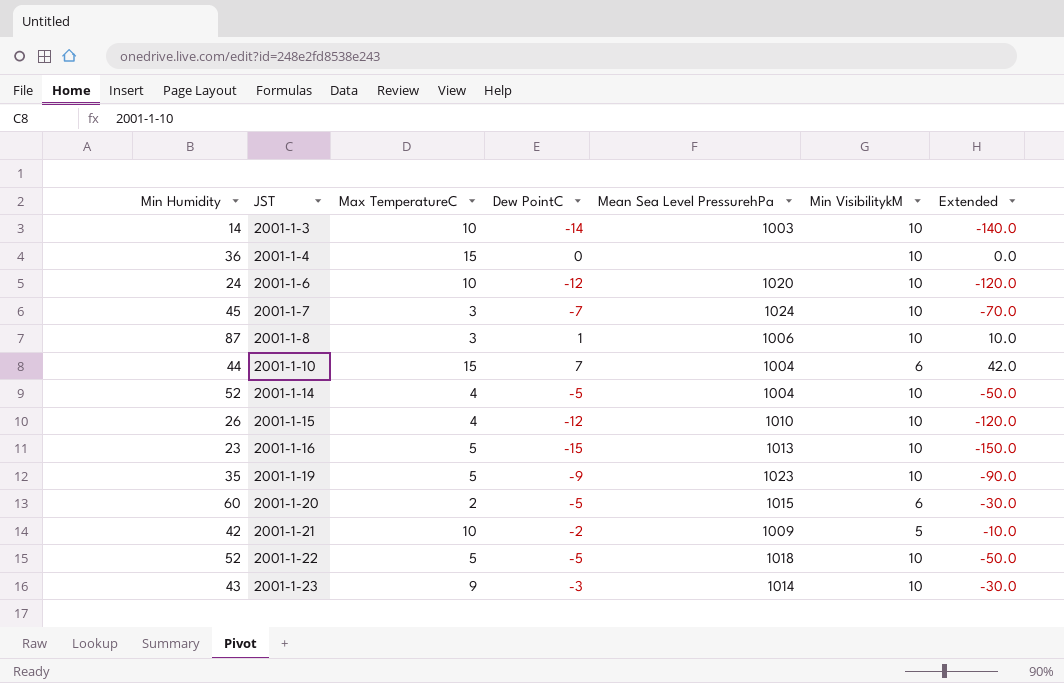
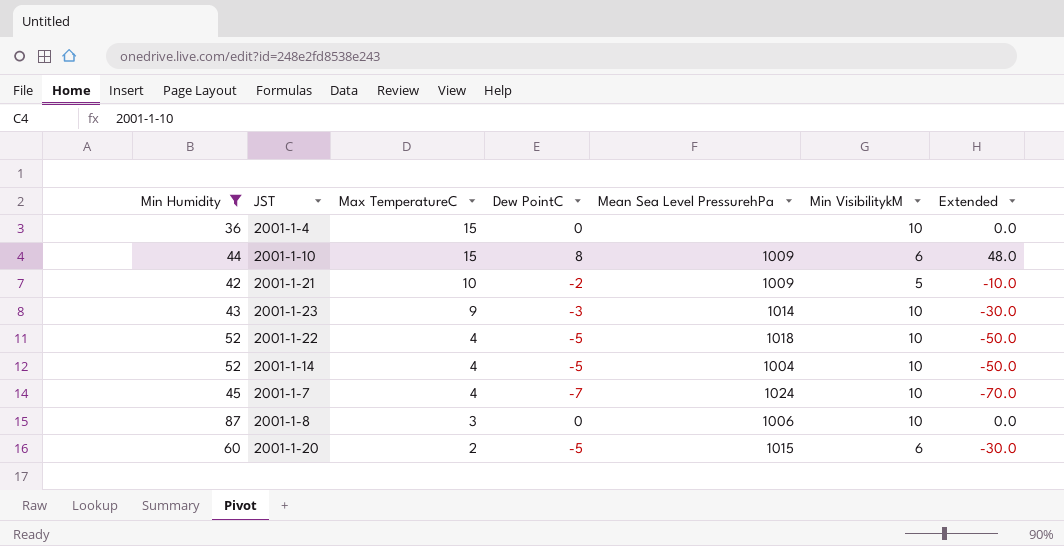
filter: none -> Min Humidity >= 36
row order: JST ascending -> Max TemperatureC descending
2001-1-10 | Dew PointC: 7 -> 8
2001-1-10 | Mean Sea Level PressurehPa: 1004 -> 1009
2001-1-10 | Extended: 42.0 -> 48.0
2001-1-22 | Max TemperatureC: 5 -> 4
2001-1-7 | Max TemperatureC: 3 -> 4
2001-1-8 | Dew PointC: 1 -> 0
2001-1-8 | Extended: 10.0 -> 0.0

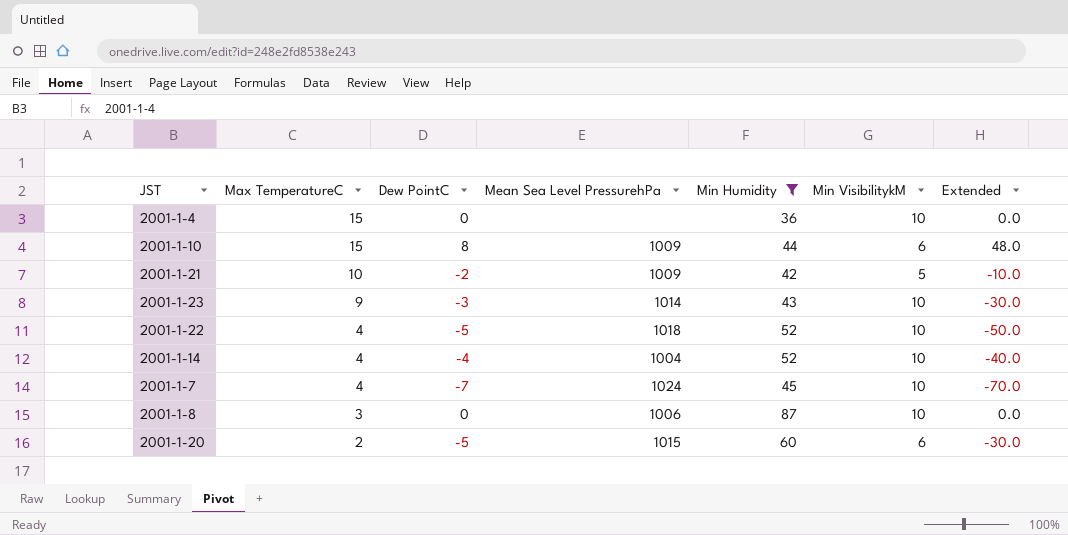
column Min Humidity | position: 1 -> 5
2001-1-14 | Dew PointC: -5 -> -4
2001-1-14 | Extended: -50.0 -> -40.0

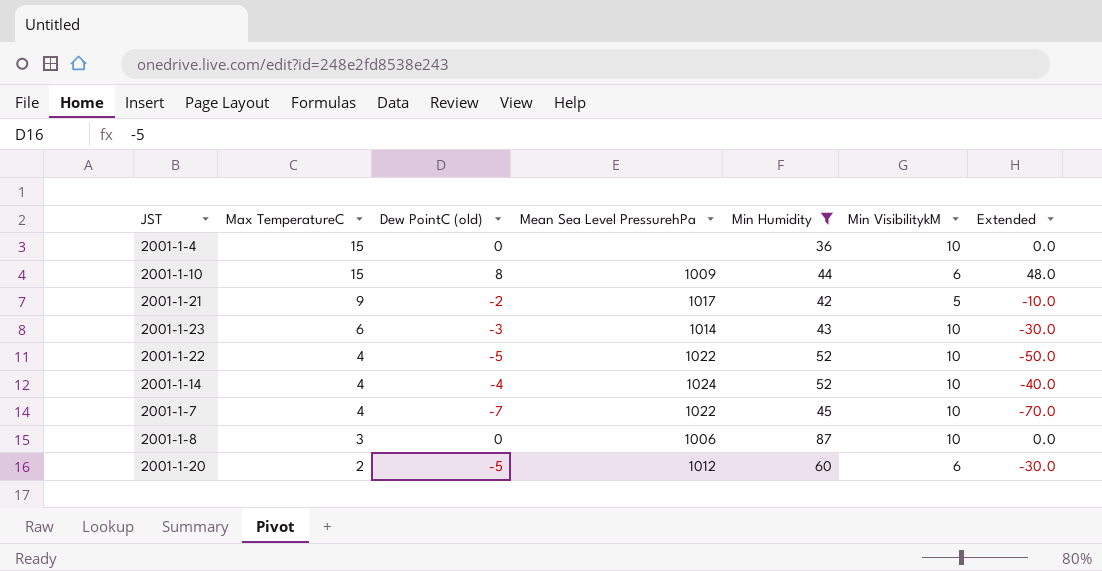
column name: Dew PointC -> Dew PointC (old)
2001-1-21 | Max TemperatureC: 10 -> 9
2001-1-21 | Mean Sea Level PressurehPa: 1009 -> 1017
2001-1-23 | Max TemperatureC: 9 -> 6
2001-1-22 | Mean Sea Level PressurehPa: 1018 -> 1022
2001-1-14 | Mean Sea Level PressurehPa: 1004 -> 1024
2001-1-7 | Mean Sea Level PressurehPa: 1024 -> 1022
2001-1-20 | Mean Sea Level PressurehPa: 1015 -> 1012

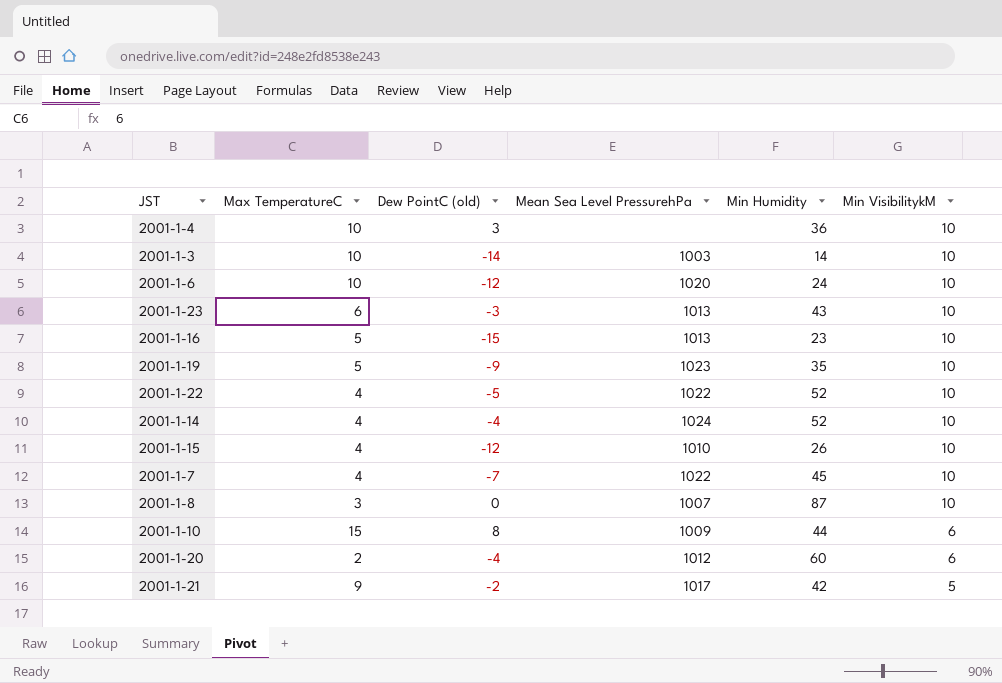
filter: Min Humidity >= 36 -> none
row order: Max TemperatureC descending -> Min VisibilitykM descending
column Extended | formula: [Dew PointC (old)] * [Min VisibilitykM] -> none
2001-1-4 | Max TemperatureC: 15 -> 10
2001-1-4 | Dew PointC (old): 0 -> 3
2001-1-23 | Mean Sea Level PressurehPa: 1014 -> 1013
2001-1-8 | Mean Sea Level PressurehPa: 1006 -> 1007
2001-1-20 | Dew PointC (old): -5 -> -4

